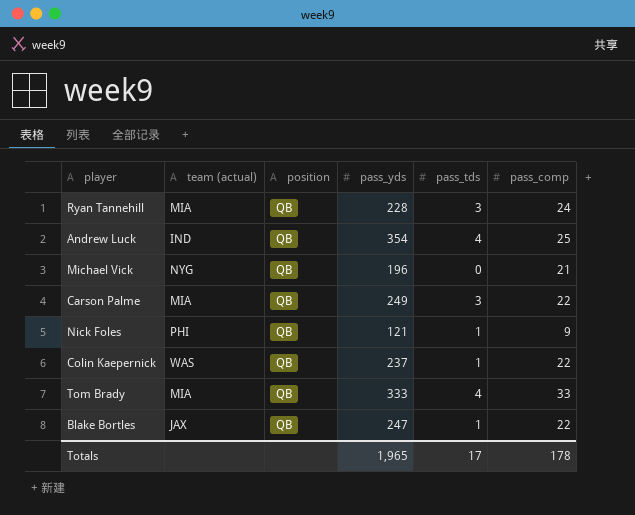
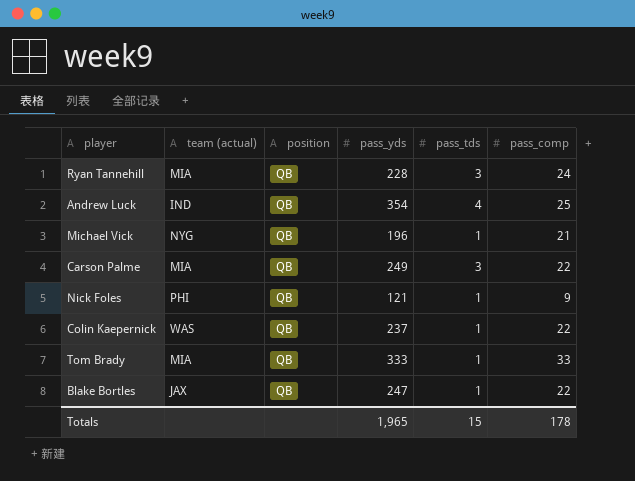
Michael Vick | pass_tds: 0 -> 1
Tom Brady | pass_tds: 4 -> 1
Totals | pass_tds: 17 -> 15

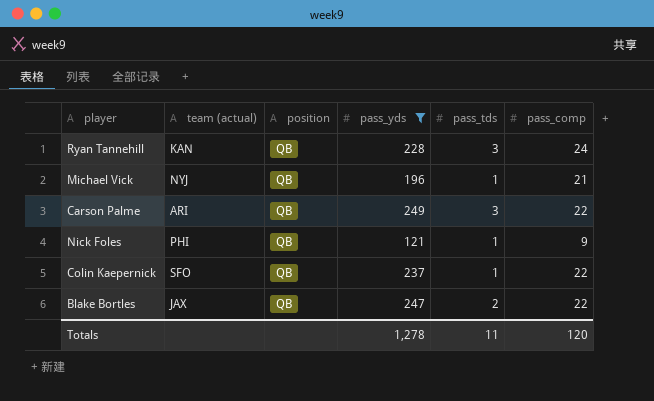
filter: none -> pass_yds <= 249
Ryan Tannehill | team (actual): MIA -> KAN
Michael Vick | team (actual): NYG -> NYJ
Carson Palme | team (actual): MIA -> ARI
Colin Kaepernick | team (actual): WAS -> SFO
Blake Bortles | pass_tds: 1 -> 2
Totals | pass_yds: 1,965 -> 1,278
Totals | pass_tds: 15 -> 11
Totals | pass_comp: 178 -> 120

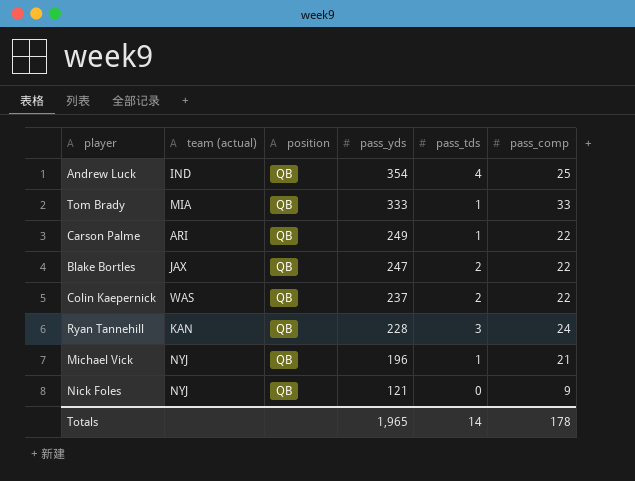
filter: pass_yds <= 249 -> none
row order: none -> pass_yds descending
Carson Palme | pass_tds: 3 -> 1
Colin Kaepernick | team (actual): SFO -> WAS
Colin Kaepernick | pass_tds: 1 -> 2
Nick Foles | team (actual): PHI -> NYJ
Nick Foles | pass_tds: 1 -> 0
Totals | pass_yds: 1,278 -> 1,965
Totals | pass_tds: 11 -> 14
Totals | pass_comp: 120 -> 178

